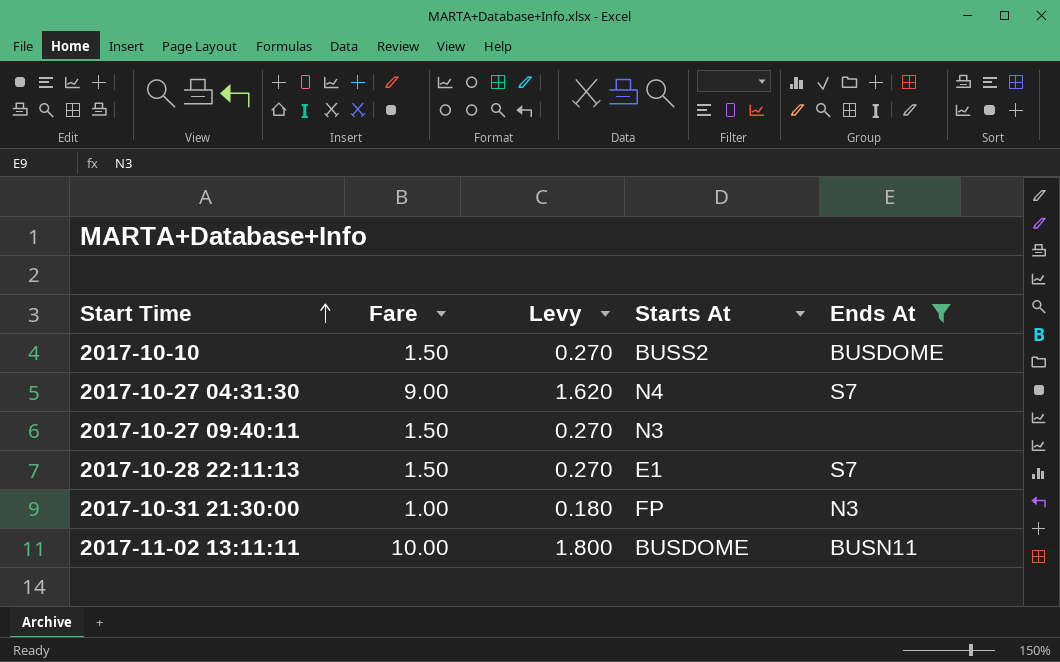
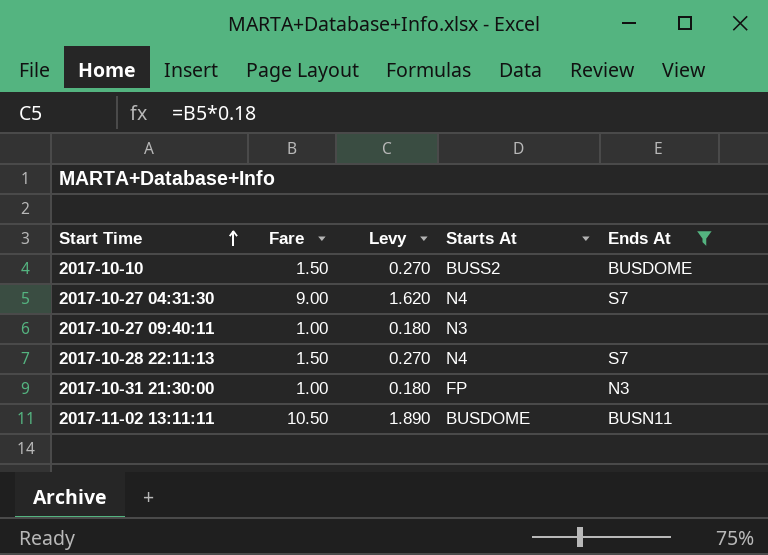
2017-10-27 09:40:11 | Fare: 1.50 -> 1.00
2017-10-27 09:40:11 | Levy: 0.270 -> 0.180
2017-10-28 22:11:13 | Starts At: E1 -> N4
2017-11-02 13:11:11 | Fare: 10.00 -> 10.50
2017-11-02 13:11:11 | Levy: 1.800 -> 1.890

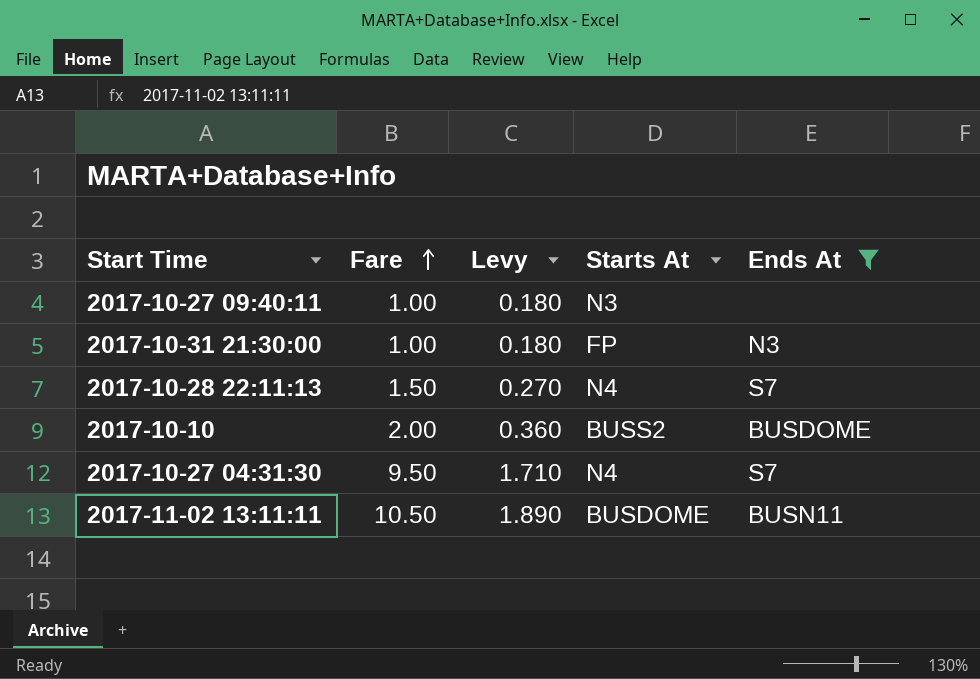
row order: Start Time ascending -> Fare ascending
2017-10-10 | Fare: 1.50 -> 2.00
2017-10-10 | Levy: 0.270 -> 0.360
2017-10-27 04:31:30 | Fare: 9.00 -> 9.50
2017-10-27 04:31:30 | Levy: 1.620 -> 1.710

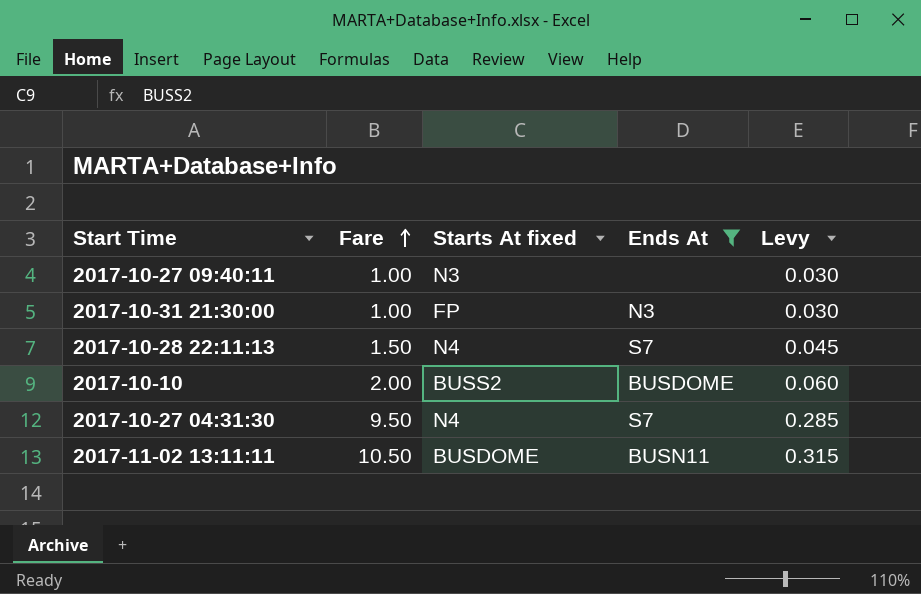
column name: Starts At -> Starts At fixed
column Levy | formula: [Fare] * 0.18 -> [Fare] * 0.03
column Levy | position: 3 -> 5

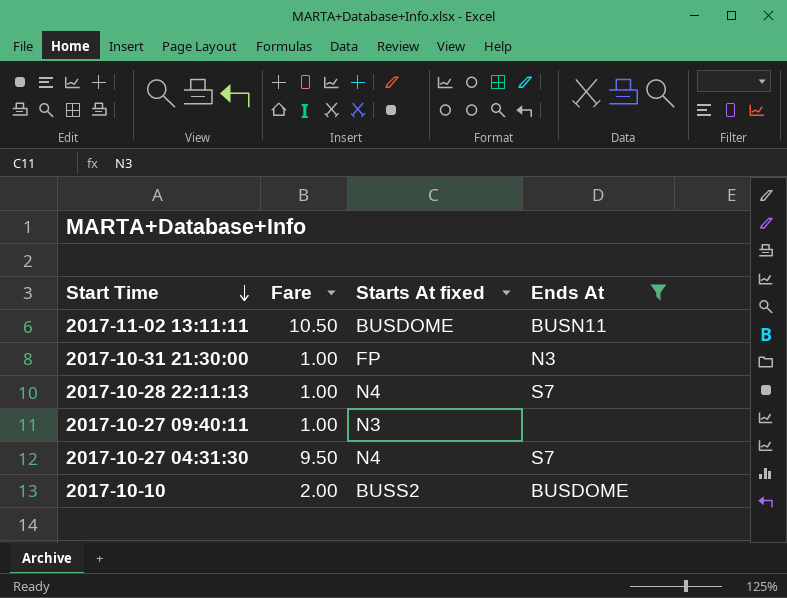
row order: Fare ascending -> Start Time descending
column Levy | formula: [Fare] * 0.03 -> none
2017-10-28 22:11:13 | Fare: 1.50 -> 1.00

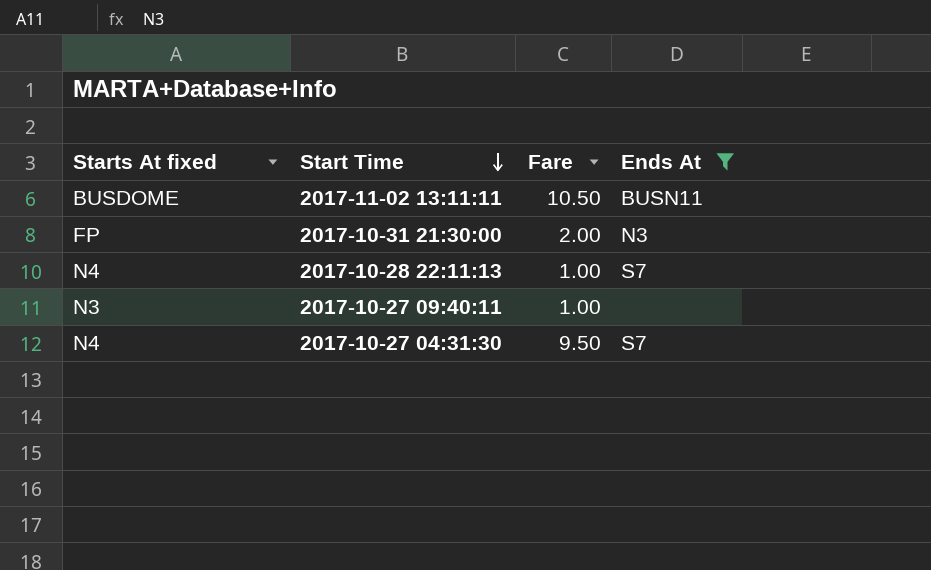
column Starts At fixed | position: 3 -> 1
row 2017-10-10: 2.00 | BUSS2 | BUSDOME -> none
2017-10-31 21:30:00 | Fare: 1.00 -> 2.00

